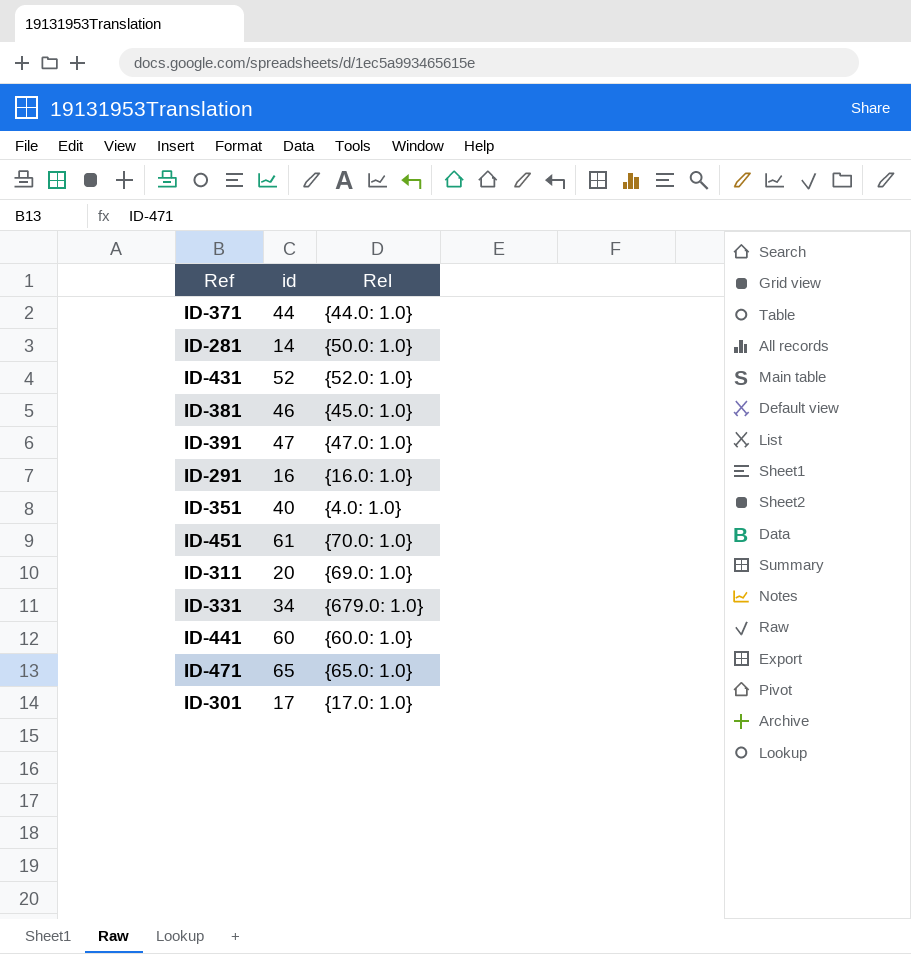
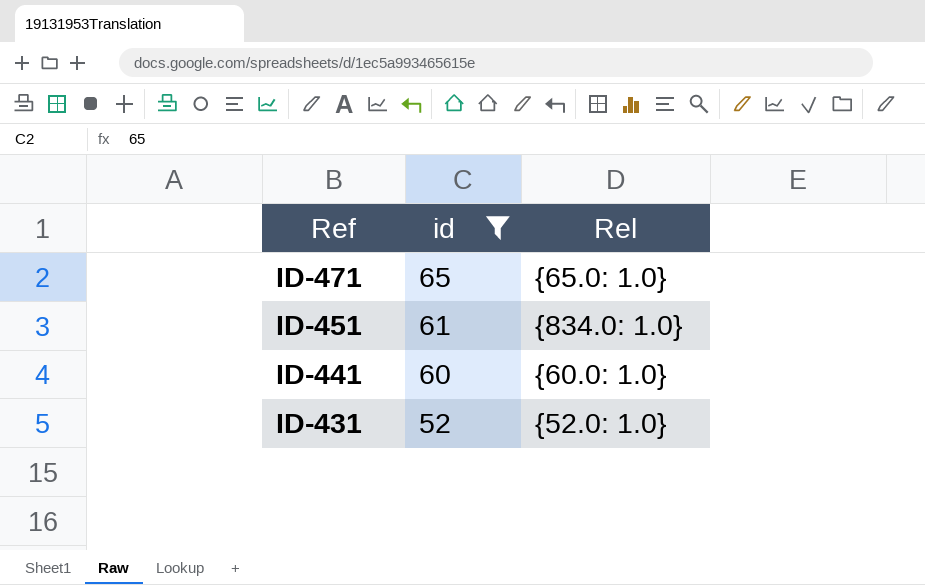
filter: none -> id >= 52
row order: none -> Ref descending
ID-451 | Rel: {70.0: 1.0} -> {834.0: 1.0}

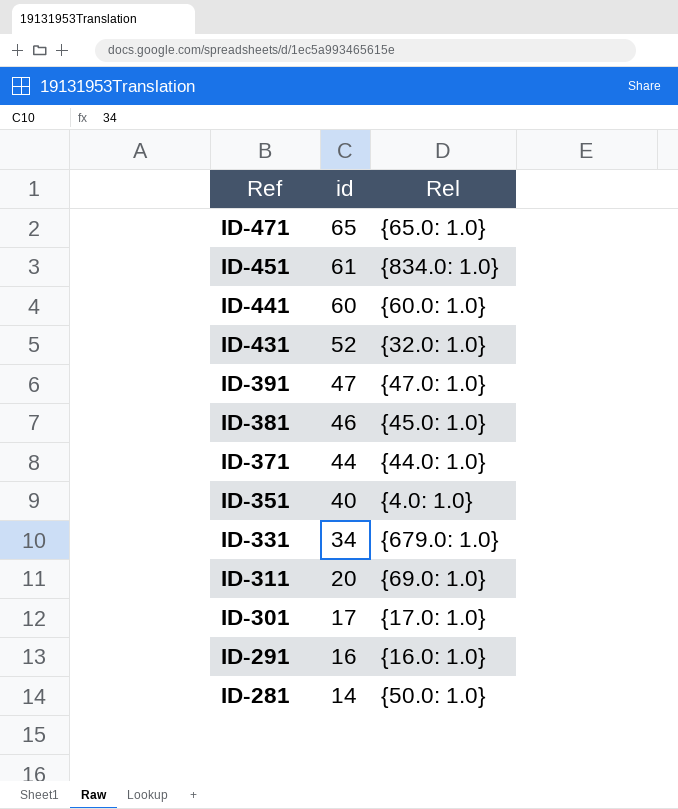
filter: id >= 52 -> none
ID-431 | Rel: {52.0: 1.0} -> {32.0: 1.0}

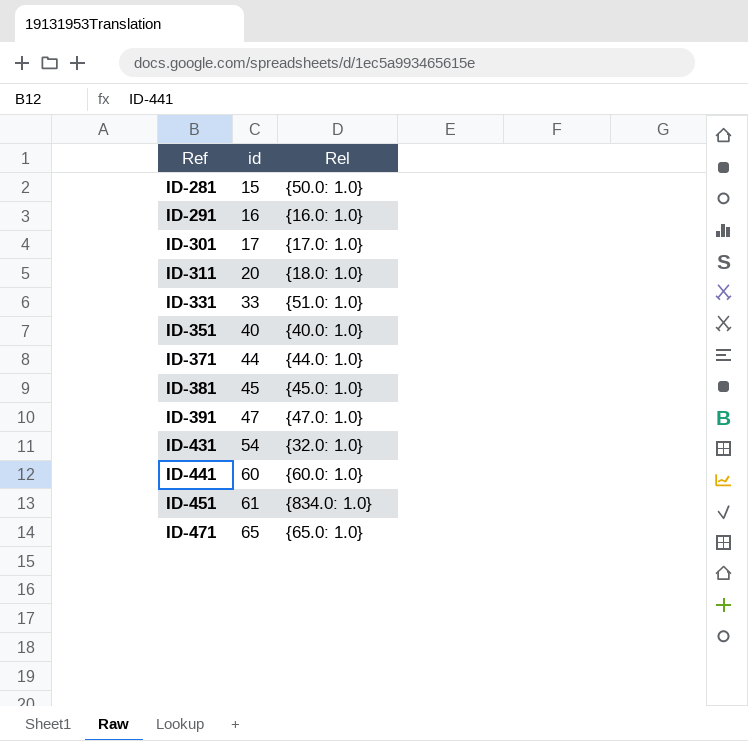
row order: Ref descending -> Ref ascending
ID-281 | id: 14 -> 15
ID-311 | Rel: {69.0: 1.0} -> {18.0: 1.0}
ID-331 | id: 34 -> 33
ID-331 | Rel: {679.0: 1.0} -> {51.0: 1.0}
ID-351 | Rel: {4.0: 1.0} -> {40.0: 1.0}
ID-381 | id: 46 -> 45
ID-431 | id: 52 -> 54

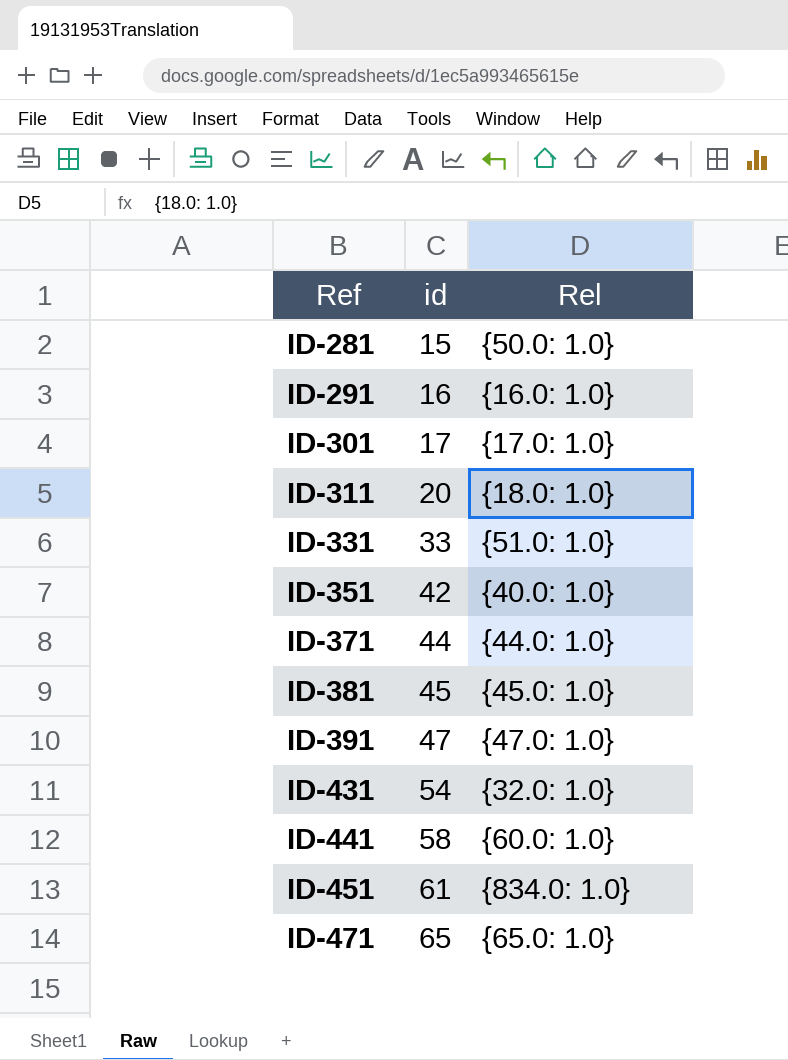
ID-351 | id: 40 -> 42
ID-441 | id: 60 -> 58

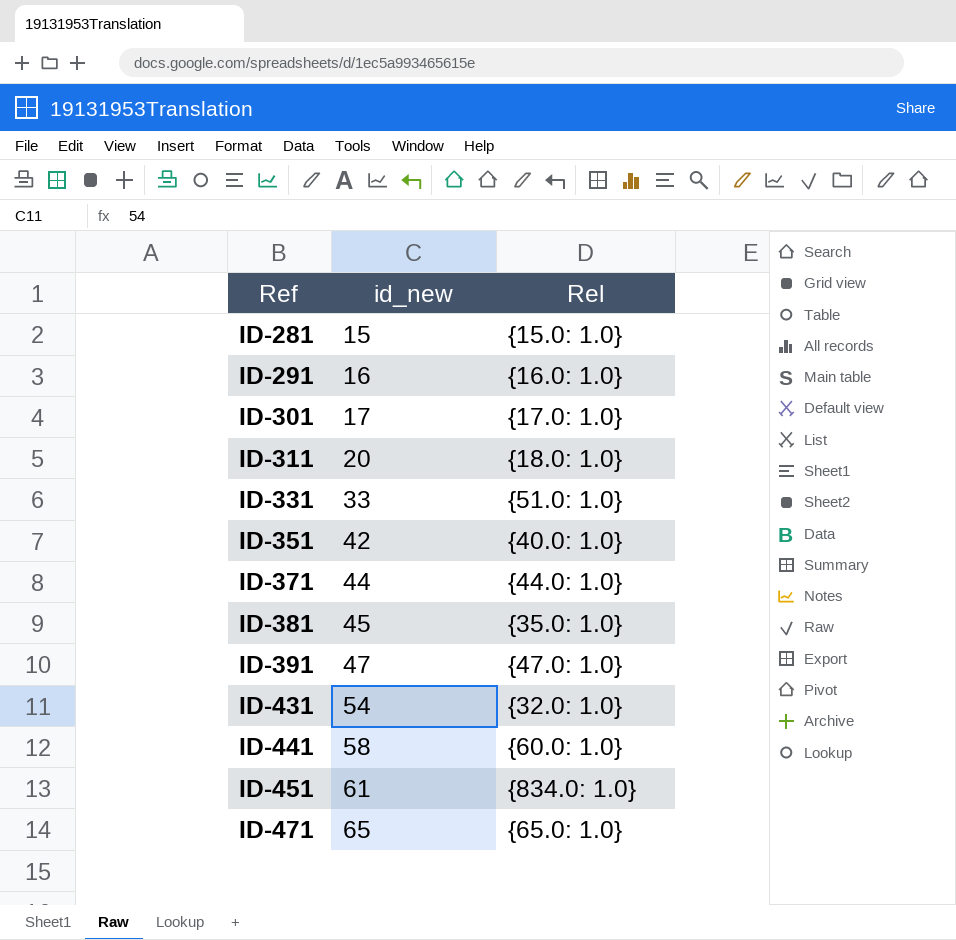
column name: id -> id_new
ID-281 | Rel: {50.0: 1.0} -> {15.0: 1.0}
ID-381 | Rel: {45.0: 1.0} -> {35.0: 1.0}

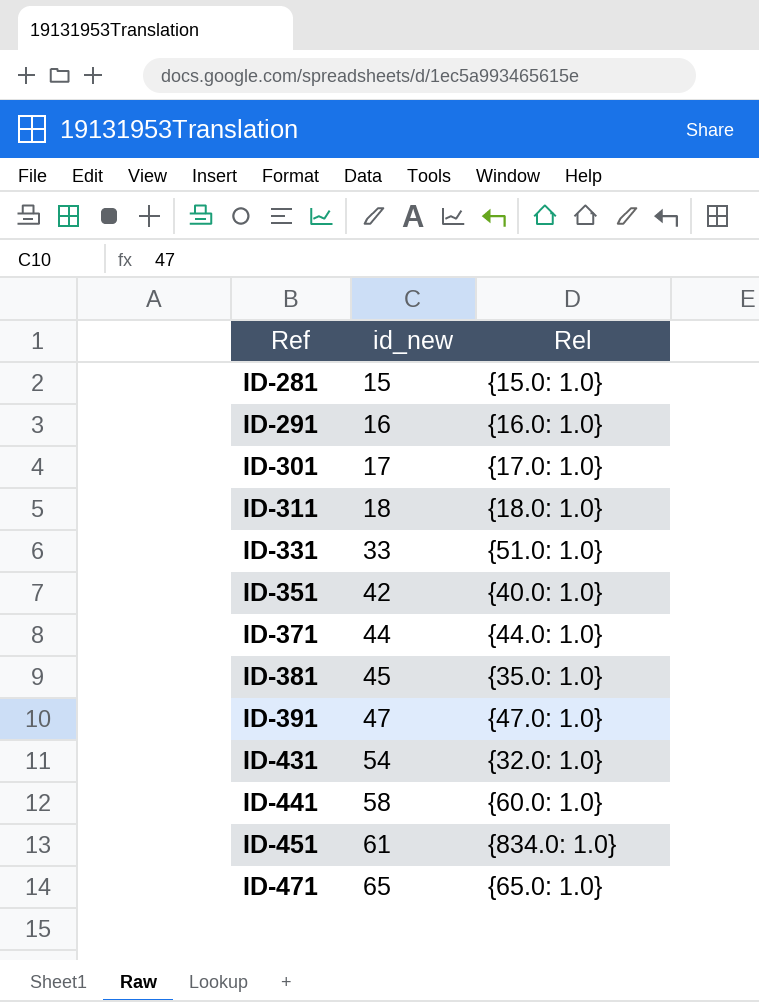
ID-311 | id_new: 20 -> 18

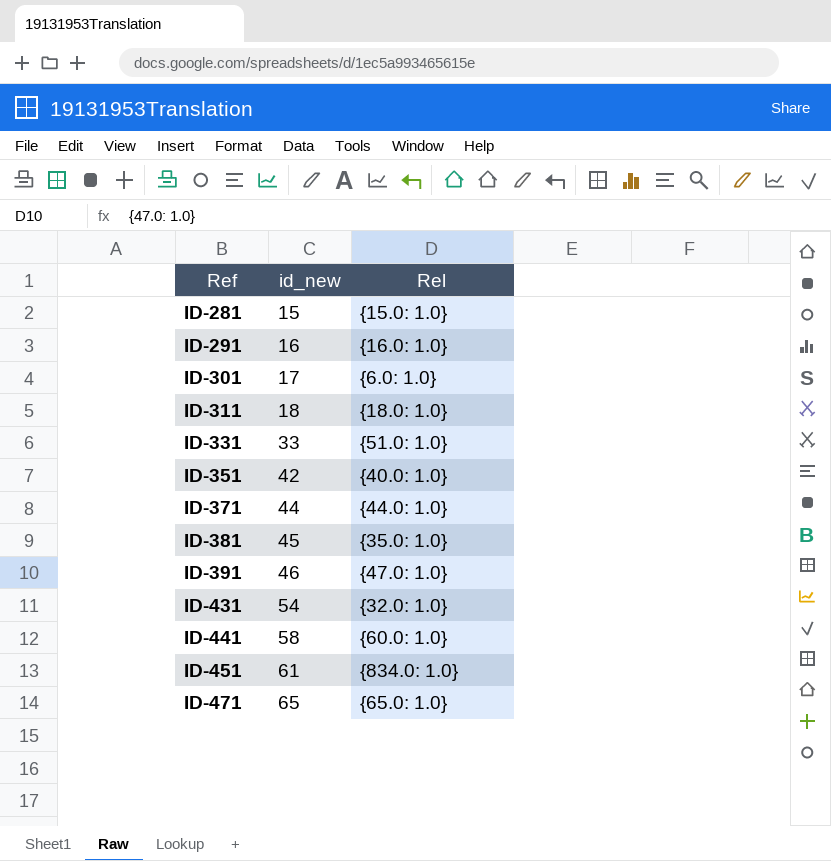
ID-301 | Rel: {17.0: 1.0} -> {6.0: 1.0}
ID-391 | id_new: 47 -> 46

